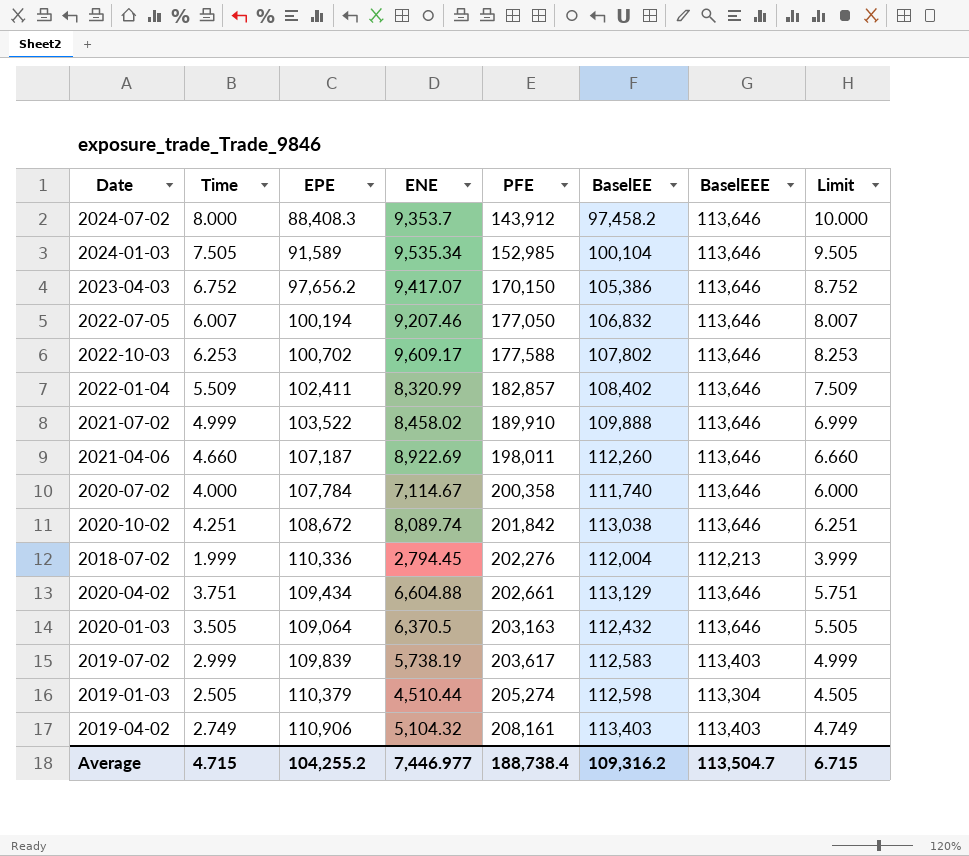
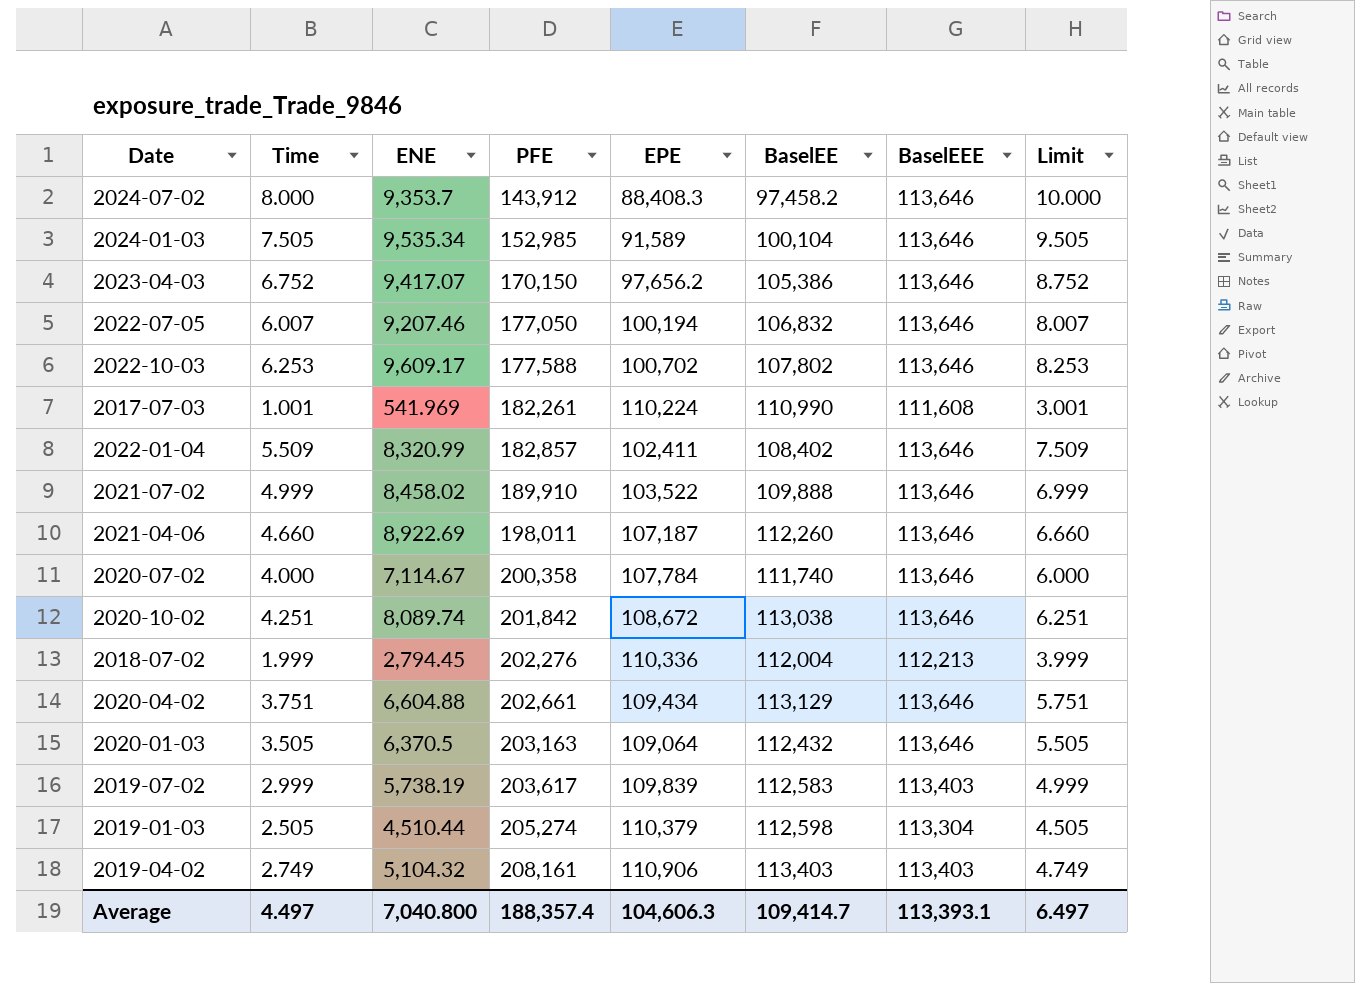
column EPE | position: 3 -> 5
row 2017-07-03: none -> 1.001 | 541.969 | 182,261 | 110,224 | 110,990 | 111,608 | 3.001
Average | Time: 4.715 -> 4.497
Average | ENE: 7,446.977 -> 7,040.800
Average | PFE: 188,738.4 -> 188,357.4
Average | EPE: 104,255.2 -> 104,606.3
Average | BaselEE: 109,316.2 -> 109,414.7
Average | BaselEEE: 113,504.7 -> 113,393.1
Average | Limit: 6.715 -> 6.497

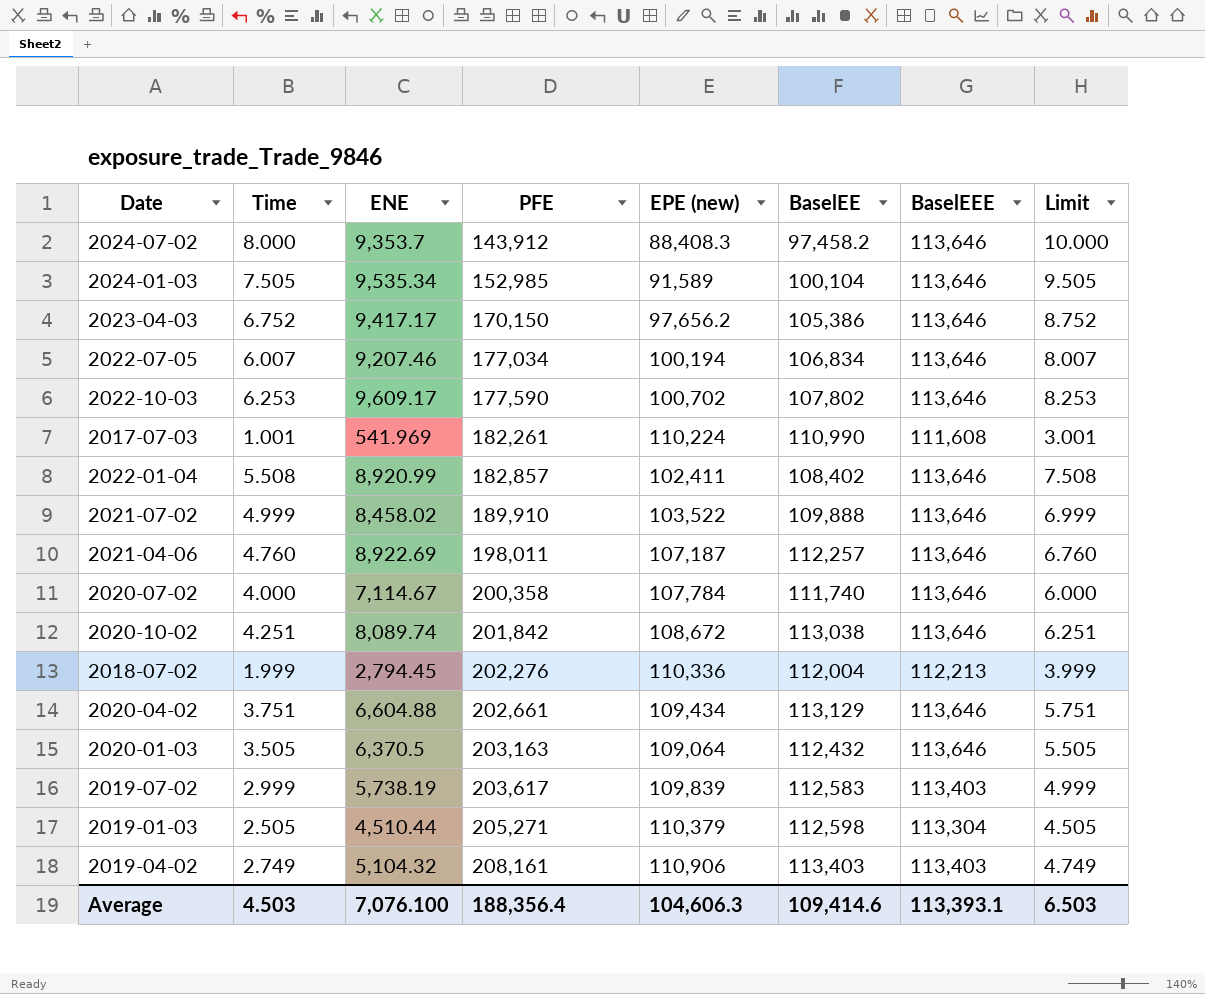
column name: EPE -> EPE (new)
2023-04-03 | ENE: 9,417.07 -> 9,417.17
2022-07-05 | PFE: 177,050 -> 177,034
2022-07-05 | BaselEE: 106,832 -> 106,834
2022-10-03 | PFE: 177,588 -> 177,590
2022-01-04 | Time: 5.509 -> 5.508
2022-01-04 | ENE: 8,320.99 -> 8,920.99
2022-01-04 | Limit: 7.509 -> 7.508
2021-04-06 | Time: 4.660 -> 4.760
2021-04-06 | BaselEE: 112,260 -> 112,257
2021-04-06 | Limit: 6.660 -> 6.760
2019-01-03 | PFE: 205,274 -> 205,271
Average | Time: 4.497 -> 4.503
Average | ENE: 7,040.800 -> 7,076.100
Average | PFE: 188,357.4 -> 188,356.4
Average | BaselEE: 109,414.7 -> 109,414.6
Average | Limit: 6.497 -> 6.503

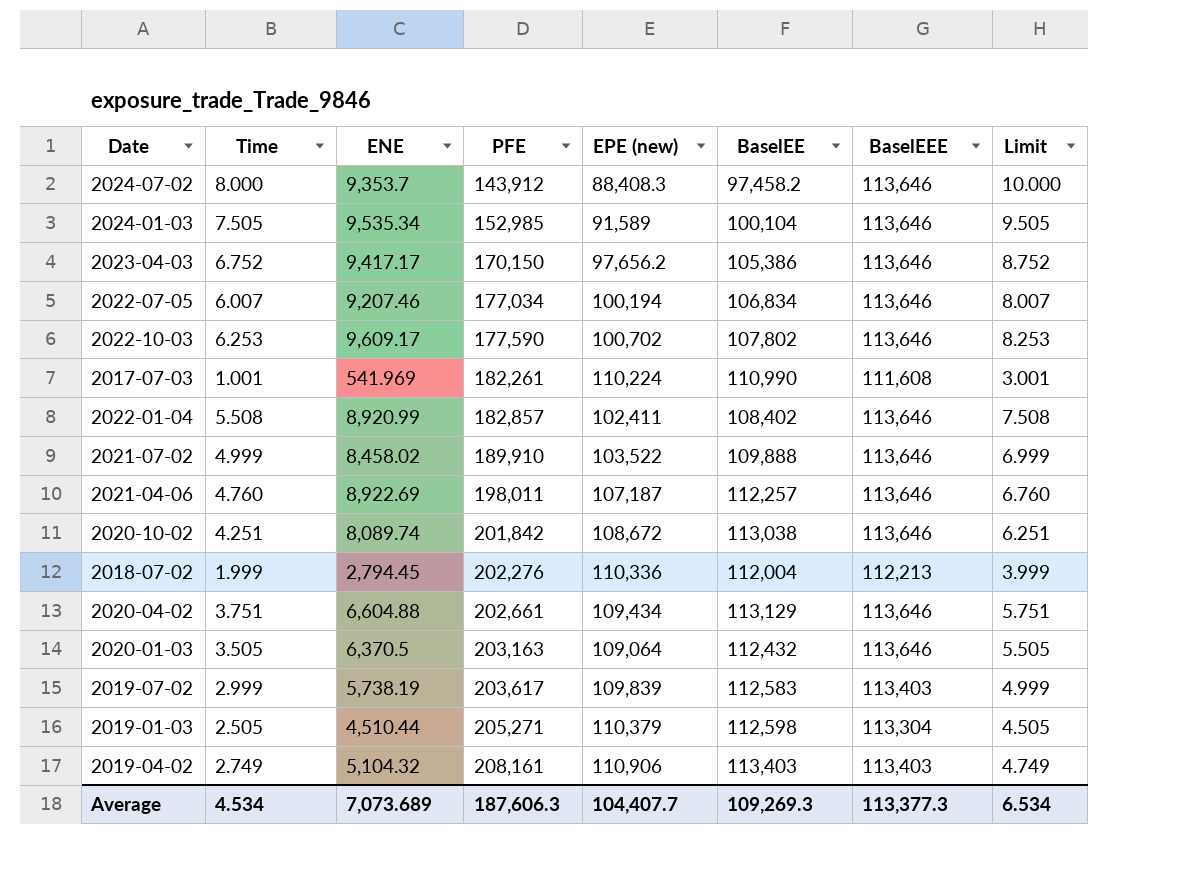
row 2020-07-02: 4.000 | 7,114.67 | 200,358 | 107,784 | 111,740 | 113,646 | 6.000 -> none
Average | Time: 4.503 -> 4.534
Average | ENE: 7,076.100 -> 7,073.689
Average | PFE: 188,356.4 -> 187,606.3
Average | EPE (new): 104,606.3 -> 104,407.7
Average | BaselEE: 109,414.6 -> 109,269.3
Average | BaselEEE: 113,393.1 -> 113,377.3
Average | Limit: 6.503 -> 6.534

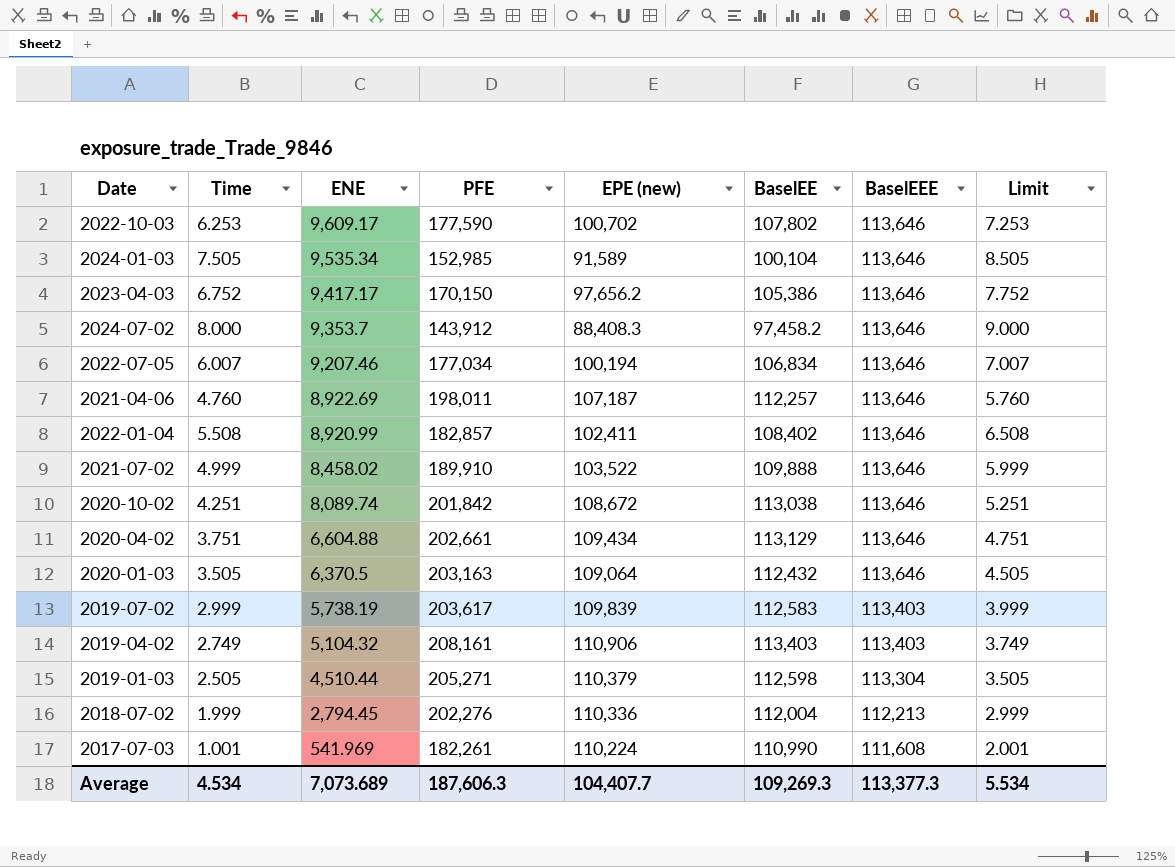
row order: PFE ascending -> ENE descending
column Limit | formula: [Time] + 2 -> [Time] + 1
Average | Limit: 6.534 -> 5.534

